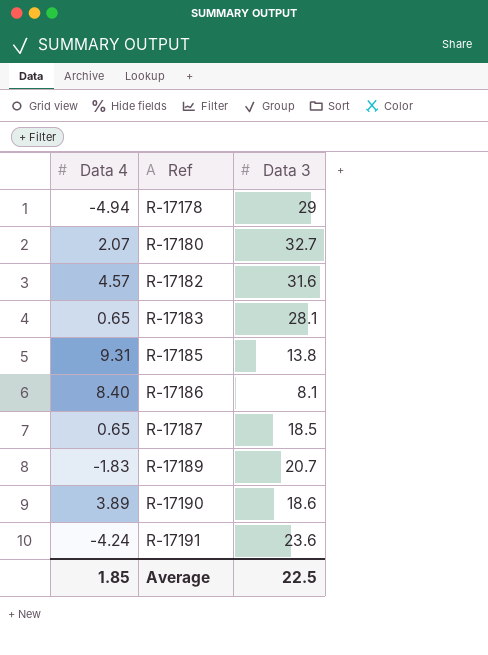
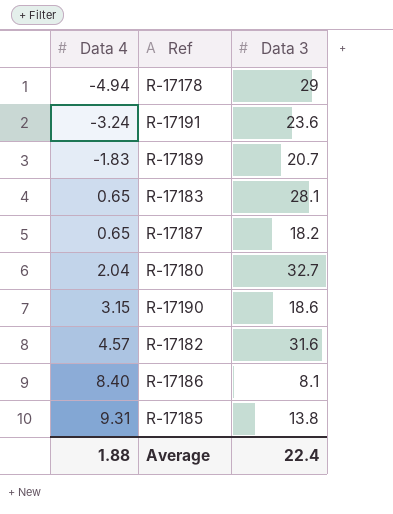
row order: Ref ascending -> Data 4 ascending
R-17191 | Data 4: -4.24 -> -3.24
R-17187 | Data 3: 18.5 -> 18.2
R-17180 | Data 4: 2.07 -> 2.04
R-17190 | Data 4: 3.89 -> 3.15
Average | Data 4: 1.85 -> 1.88
Average | Data 3: 22.5 -> 22.4

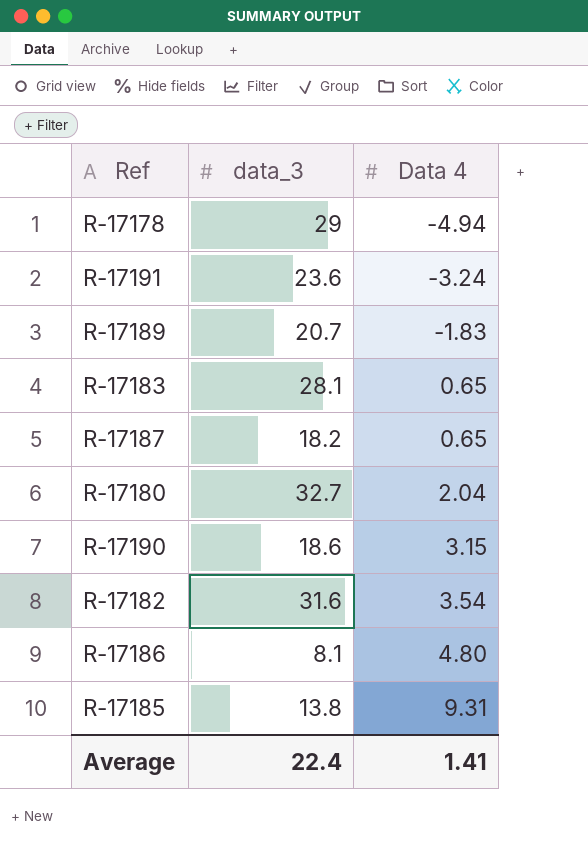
column name: Data 3 -> data_3
column Data 4 | position: 1 -> 3
R-17182 | Data 4: 4.57 -> 3.54
R-17186 | Data 4: 8.40 -> 4.80
Average | Data 4: 1.88 -> 1.41

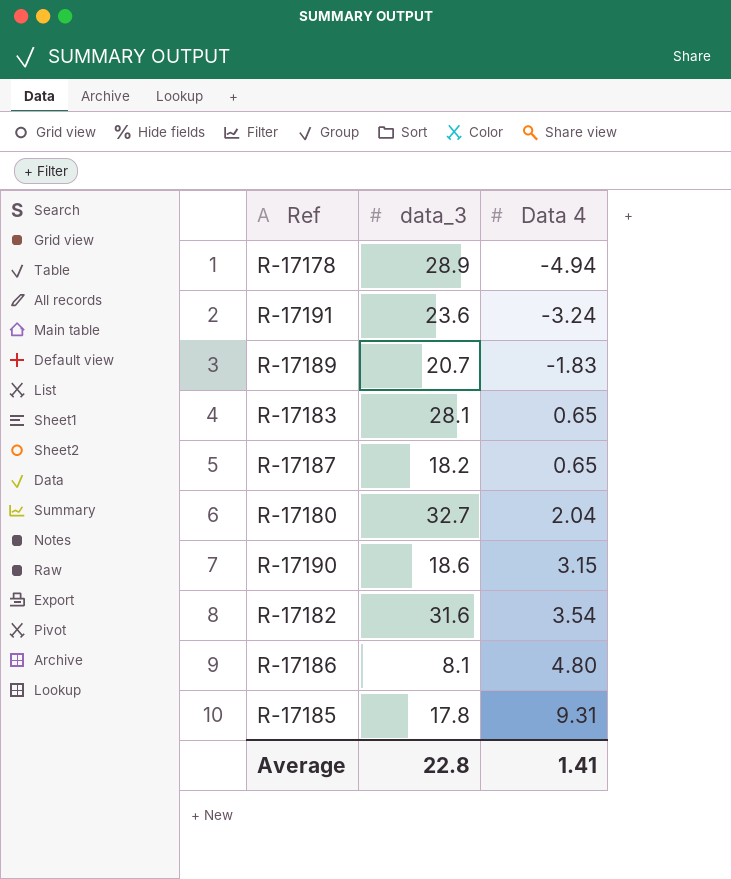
R-17178 | data_3: 29 -> 28.9
R-17185 | data_3: 13.8 -> 17.8
Average | data_3: 22.4 -> 22.8

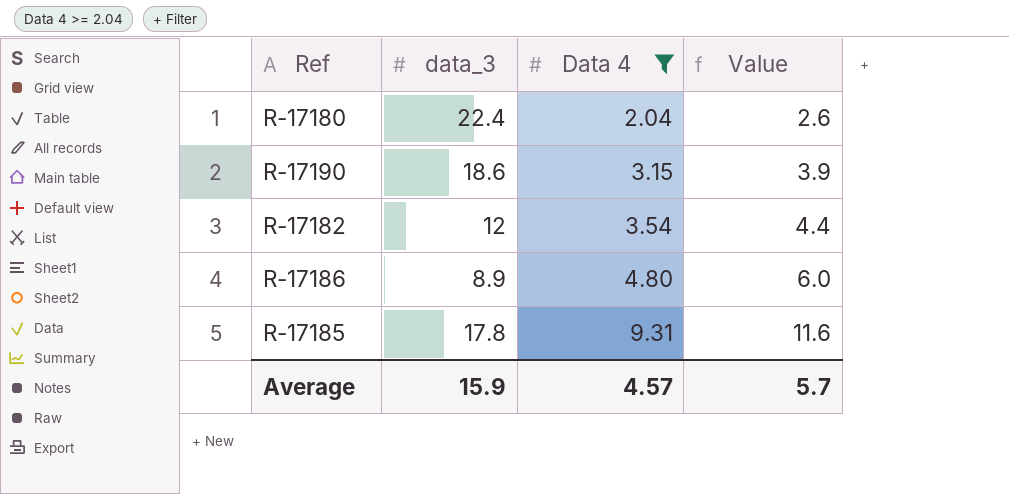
filter: none -> Data 4 >= 2.04
column Value | formula: none -> [Data 4] * 1.25
R-17180 | data_3: 32.7 -> 22.4
R-17182 | data_3: 31.6 -> 12
R-17186 | data_3: 8.1 -> 8.9
Average | data_3: 22.8 -> 15.9
Average | Data 4: 1.41 -> 4.57

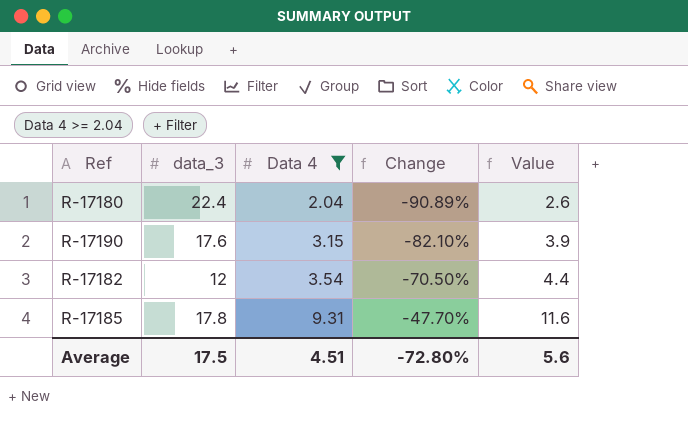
column Change | formula: none -> ([Data 4] - [data_3]) / [data_3]
row R-17186: 8.9 | 4.80 | 6.0 -> none
R-17190 | data_3: 18.6 -> 17.6
Average | data_3: 15.9 -> 17.5
Average | Data 4: 4.57 -> 4.51
Average | Value: 5.7 -> 5.6

